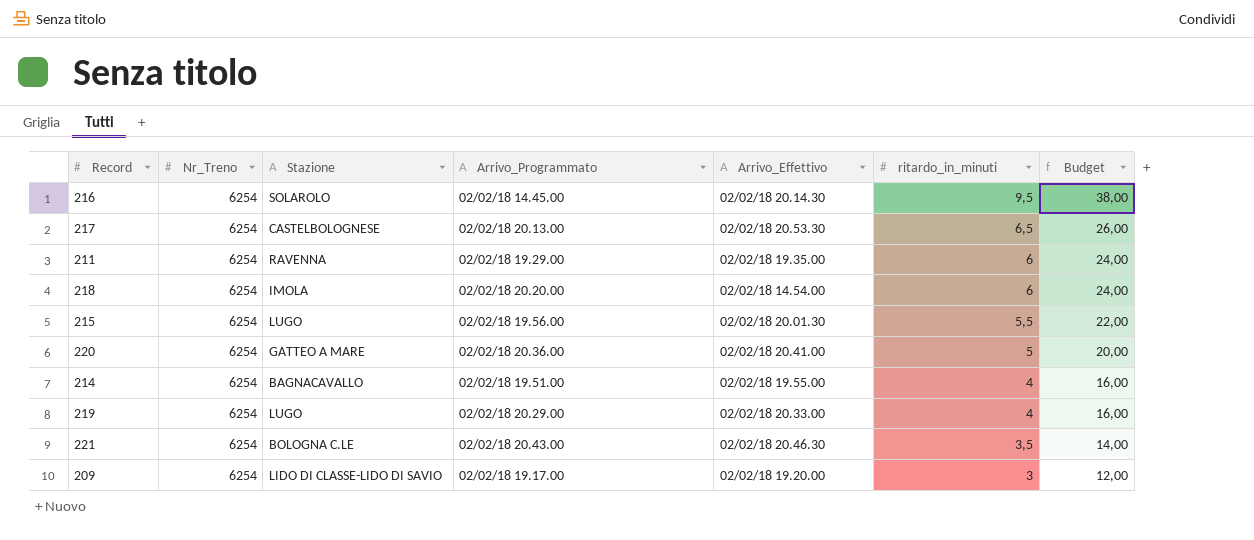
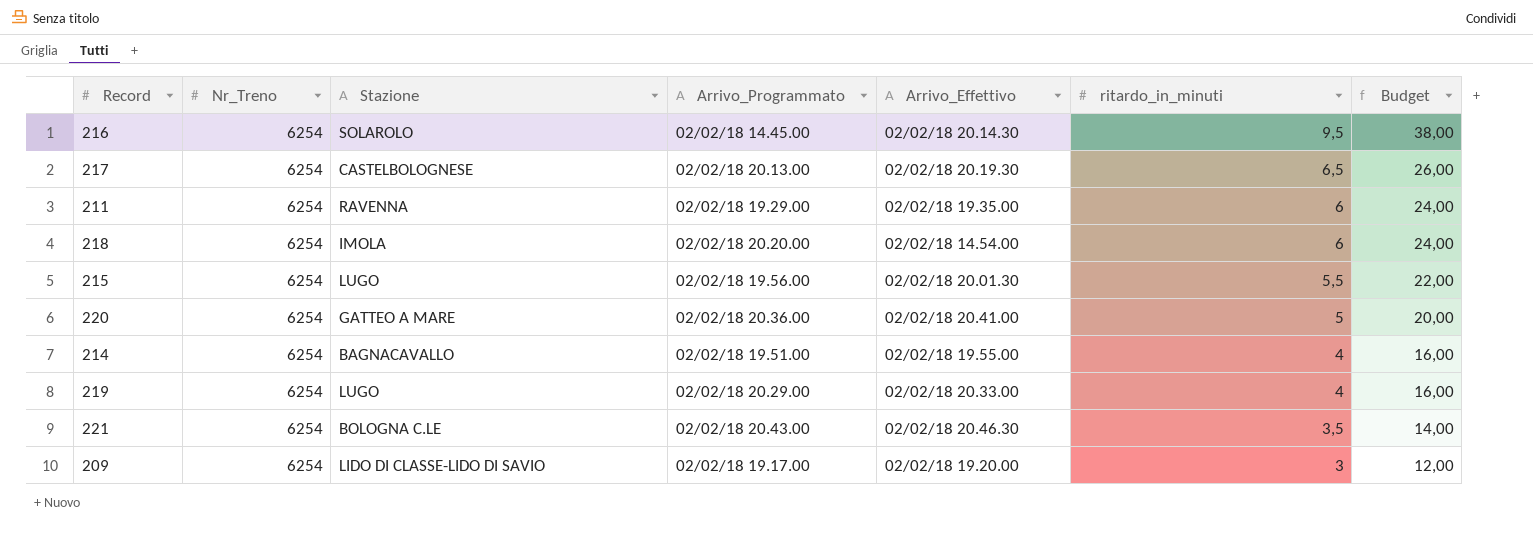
217 | Arrivo_Effettivo: 02/02/18 20.53.30 -> 02/02/18 20.19.30

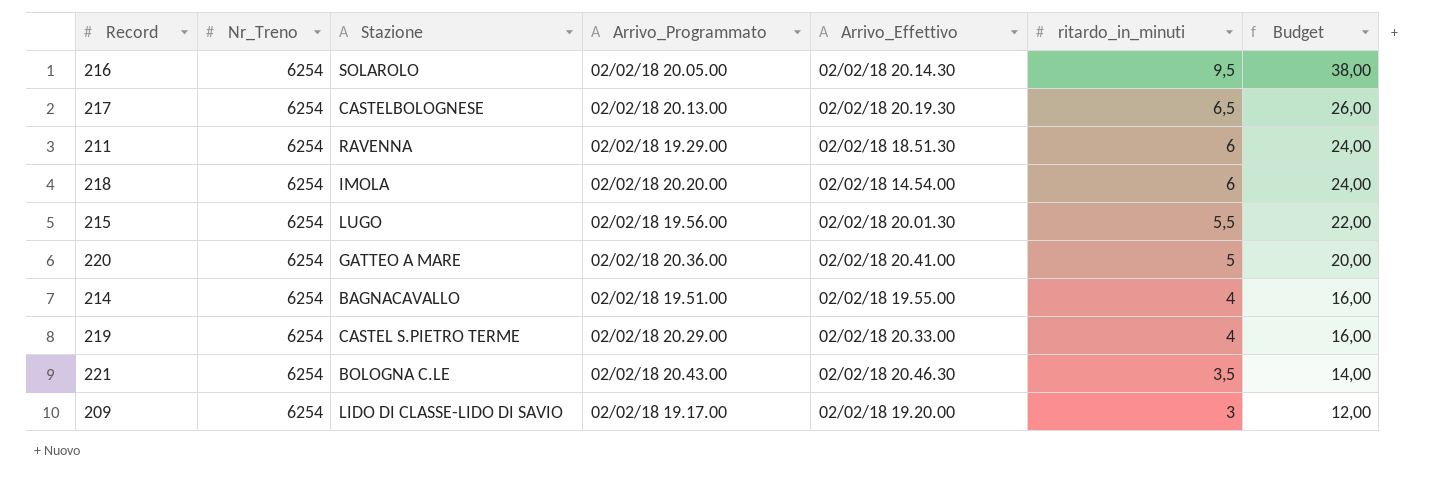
216 | Arrivo_Programmato: 02/02/18 14.45.00 -> 02/02/18 20.05.00
211 | Arrivo_Effettivo: 02/02/18 19.35.00 -> 02/02/18 18.51.30
219 | Stazione: LUGO -> CASTEL S.PIETRO TERME

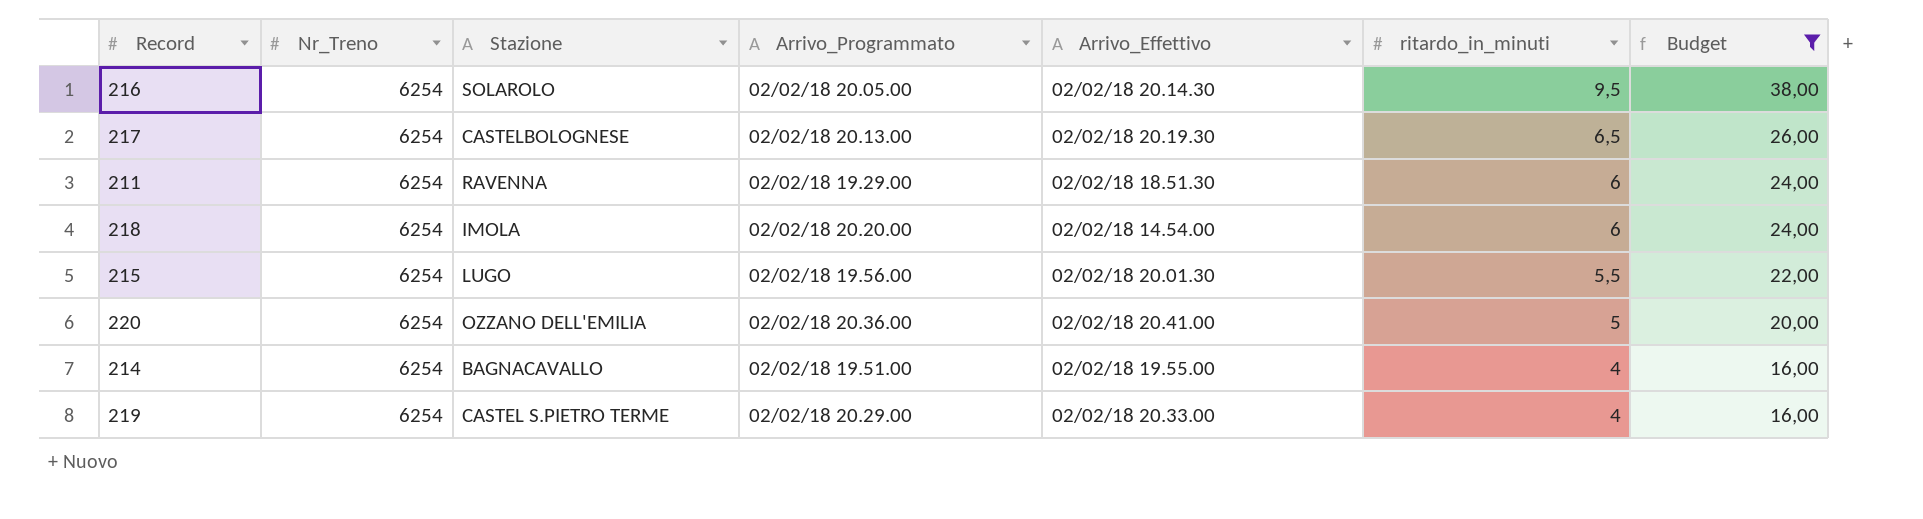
filter: none -> Budget >= 16,00
220 | Stazione: GATTEO A MARE -> OZZANO DELL'EMILIA

